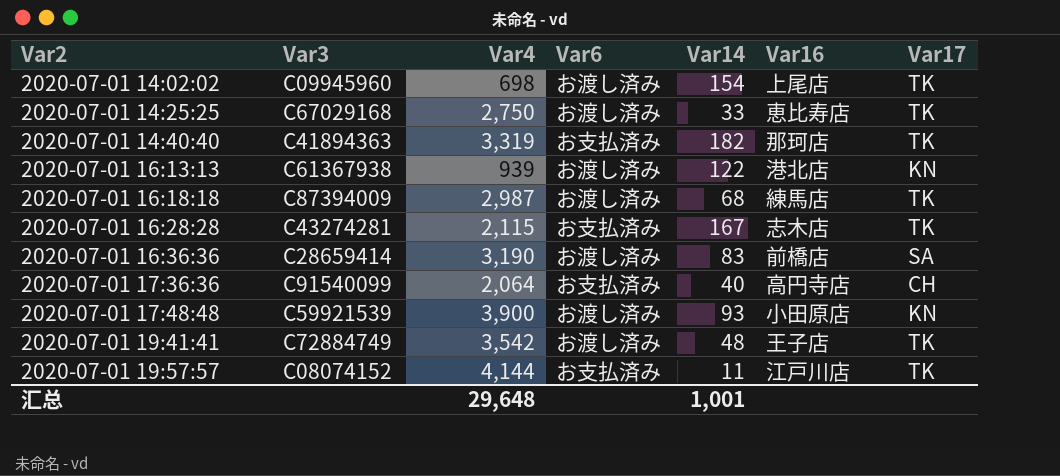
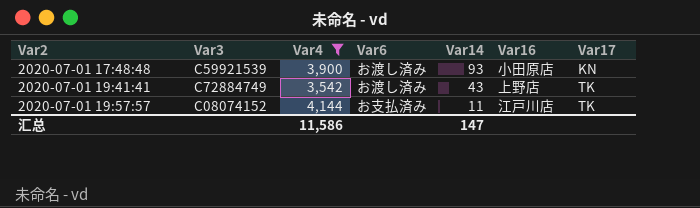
filter: none -> Var4 >= 3,542
2020-07-01 19:41:41 | Var14: 48 -> 43
2020-07-01 19:41:41 | Var16: 王子店 -> 上野店
汇总 | Var4: 29,648 -> 11,586
汇总 | Var14: 1,001 -> 147

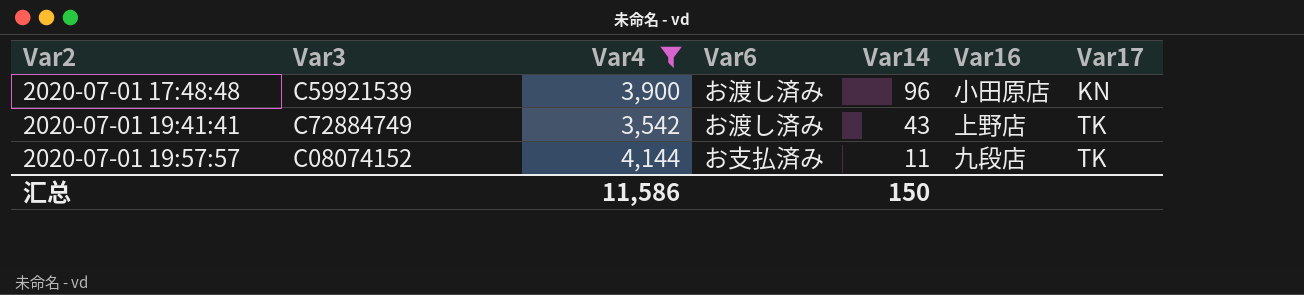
2020-07-01 17:48:48 | Var14: 93 -> 96
2020-07-01 19:57:57 | Var16: 江戸川店 -> 九段店
汇总 | Var14: 147 -> 150

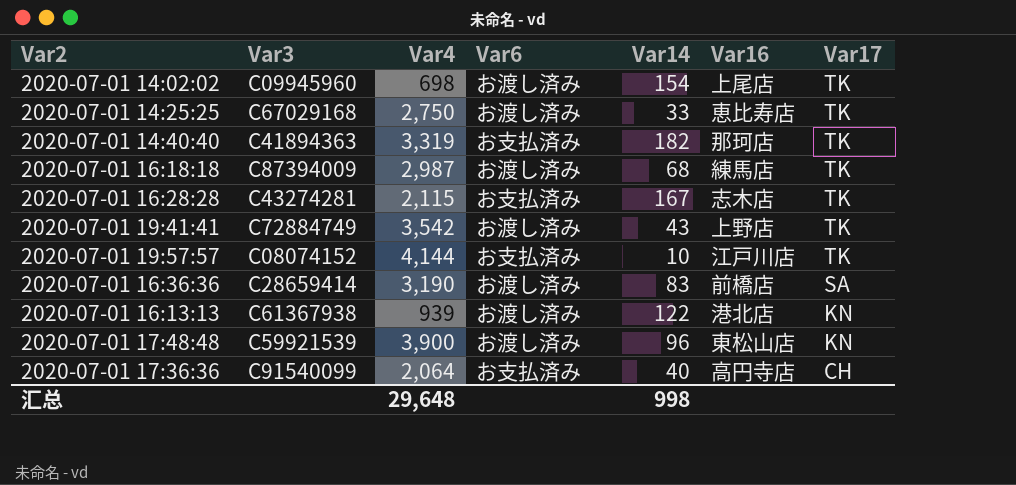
filter: Var4 >= 3,542 -> none
row order: Var2 ascending -> Var17 descending
2020-07-01 19:57:57 | Var14: 11 -> 10
2020-07-01 19:57:57 | Var16: 九段店 -> 江戸川店
2020-07-01 17:48:48 | Var16: 小田原店 -> 東松山店
汇总 | Var4: 11,586 -> 29,648
汇总 | Var14: 150 -> 998

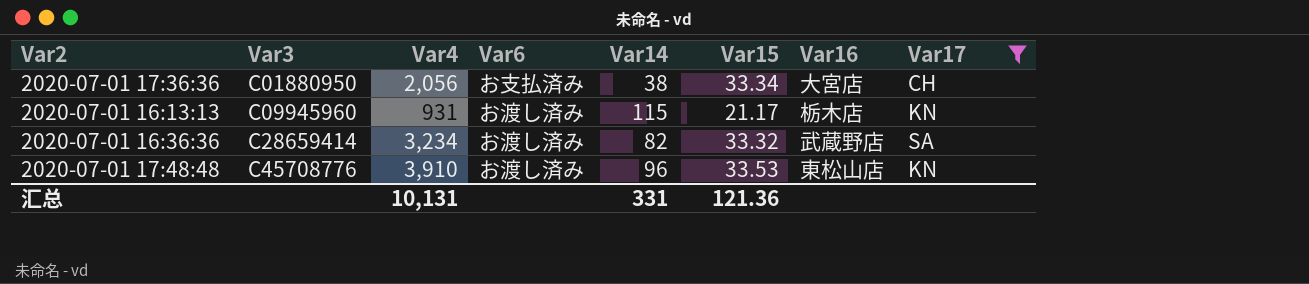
filter: none -> Var17 != TK
row order: Var17 descending -> Var3 ascending
column Var15 | position: none -> 6
2020-07-01 17:36:36 | Var3: C91540099 -> C01880950
2020-07-01 17:36:36 | Var4: 2,064 -> 2,056
2020-07-01 17:36:36 | Var14: 40 -> 38
2020-07-01 17:36:36 | Var16: 高円寺店 -> 大宮店
2020-07-01 16:13:13 | Var3: C61367938 -> C09945960
2020-07-01 16:13:13 | Var4: 939 -> 931
2020-07-01 16:13:13 | Var14: 122 -> 115
2020-07-01 16:13:13 | Var16: 港北店 -> 栃木店
2020-07-01 16:36:36 | Var4: 3,190 -> 3,234
2020-07-01 16:36:36 | Var14: 83 -> 82
2020-07-01 16:36:36 | Var16: 前橋店 -> 武蔵野店
2020-07-01 17:48:48 | Var3: C59921539 -> C45708776
2020-07-01 17:48:48 | Var4: 3,900 -> 3,910
汇总 | Var4: 29,648 -> 10,131
汇总 | Var14: 998 -> 331

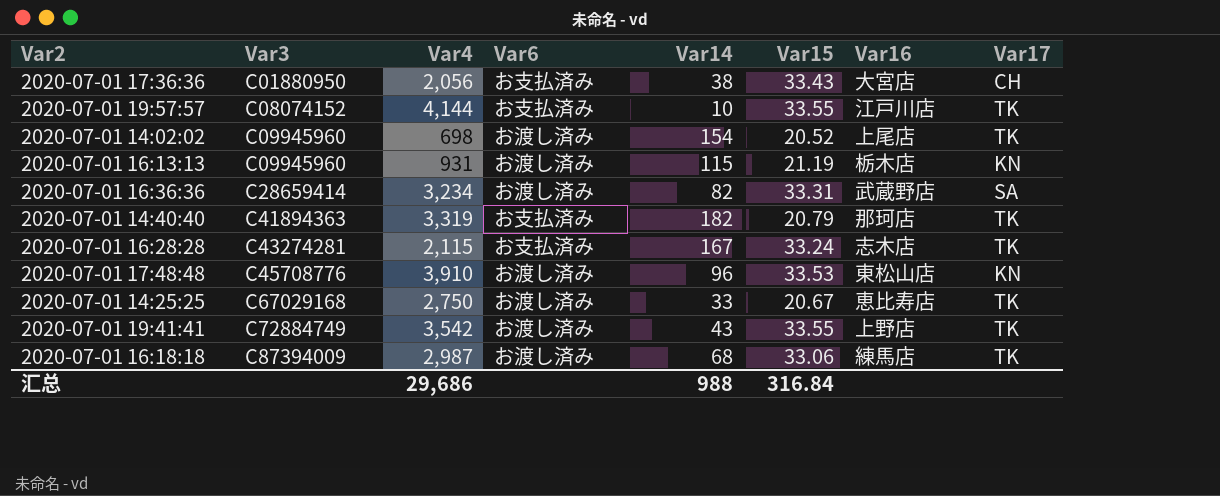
filter: Var17 != TK -> none
2020-07-01 17:36:36 | Var15: 33.34 -> 33.43
2020-07-01 16:13:13 | Var15: 21.17 -> 21.19
2020-07-01 16:36:36 | Var15: 33.32 -> 33.31
汇总 | Var4: 10,131 -> 29,686
汇总 | Var14: 331 -> 988
汇总 | Var15: 121.36 -> 316.84

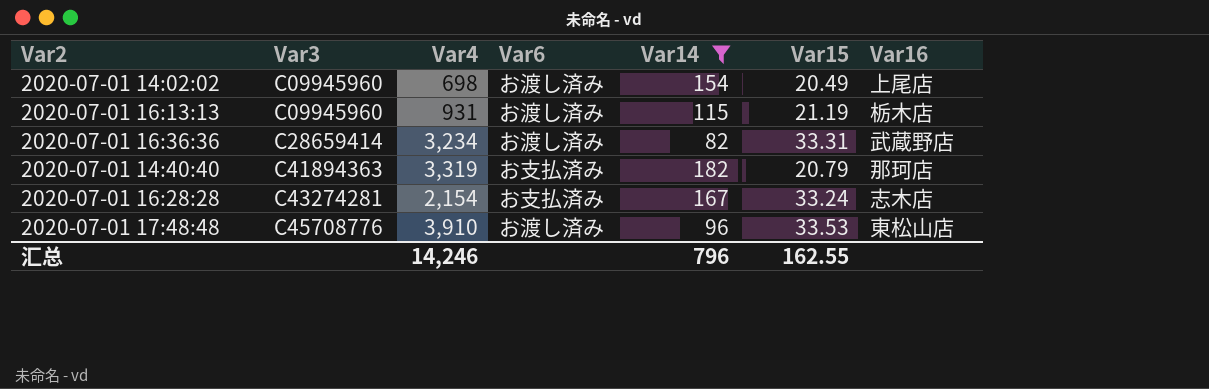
filter: none -> Var14 >= 82
column Var17 | position: 8 -> none
2020-07-01 14:02:02 | Var15: 20.52 -> 20.49
2020-07-01 16:28:28 | Var4: 2,115 -> 2,154
汇总 | Var4: 29,686 -> 14,246
汇总 | Var14: 988 -> 796
汇总 | Var15: 316.84 -> 162.55

